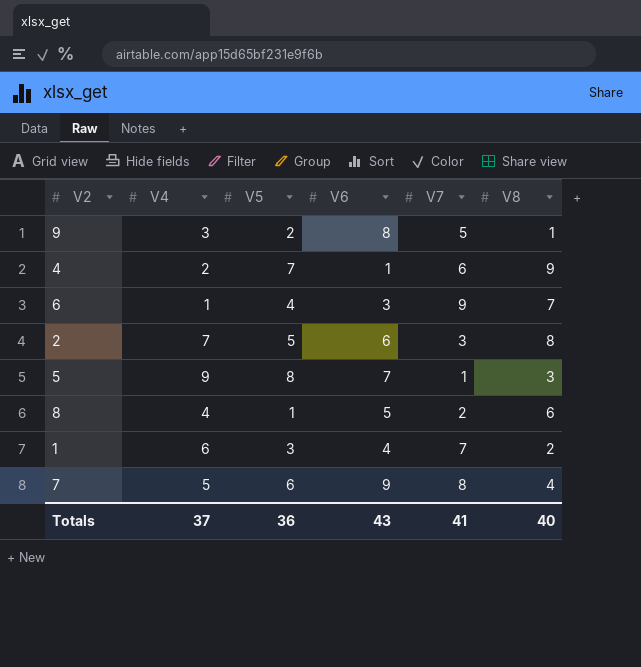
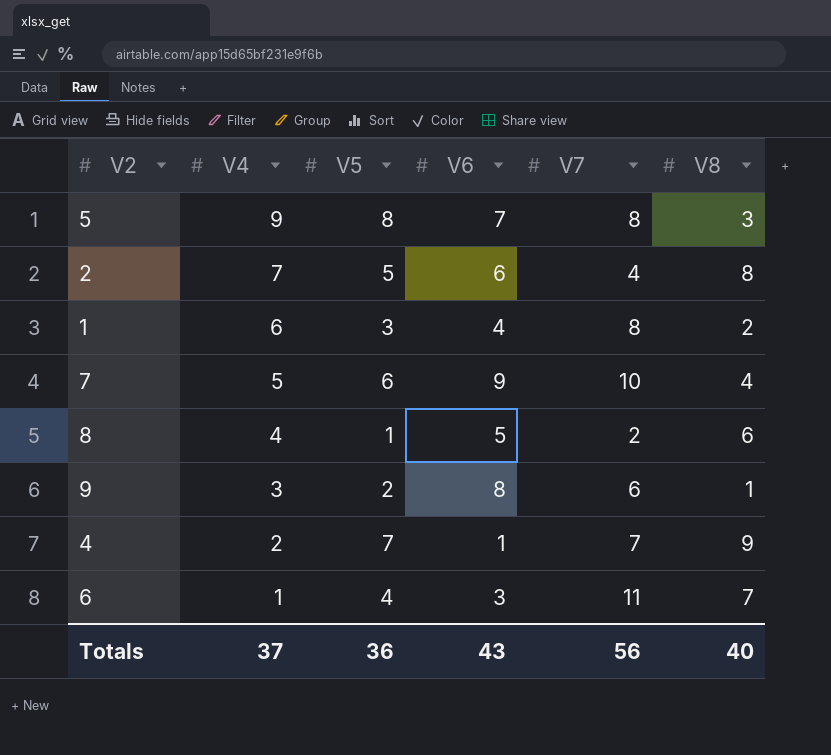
row order: none -> V4 descending
5 | V7: 1 -> 8
2 | V7: 3 -> 4
1 | V7: 7 -> 8
7 | V7: 8 -> 10
9 | V7: 5 -> 6
4 | V7: 6 -> 7
6 | V7: 9 -> 11
Totals | V7: 41 -> 56

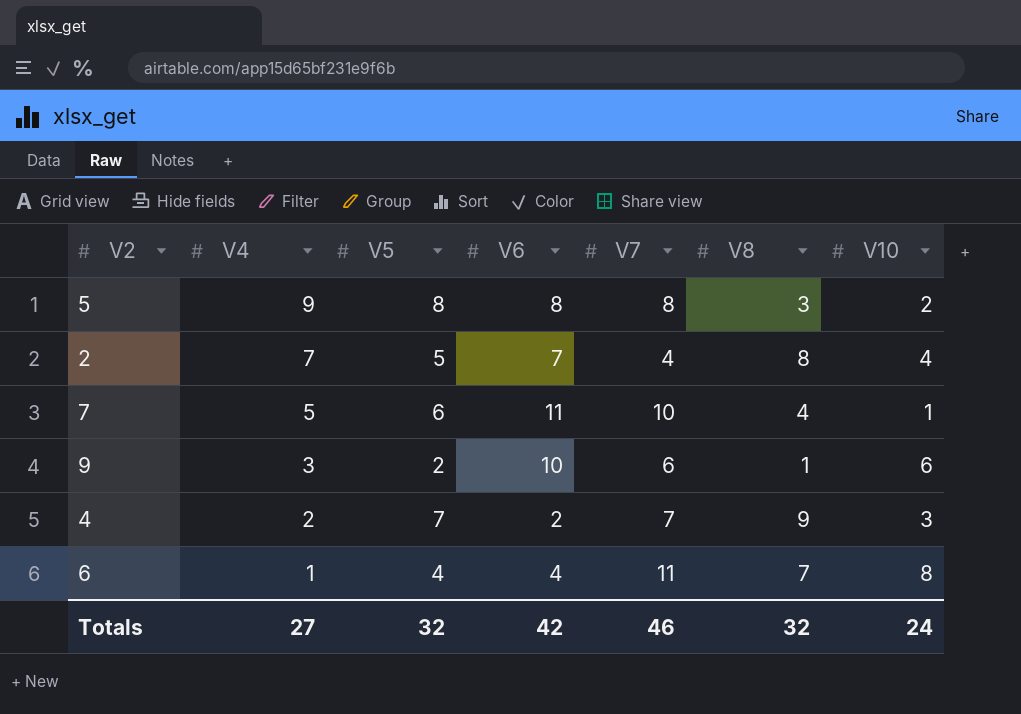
column V10 | position: none -> 7
row 1: 6 | 3 | 4 | 8 | 2 -> none
row 8: 4 | 1 | 5 | 2 | 6 -> none
5 | V6: 7 -> 8
2 | V6: 6 -> 7
7 | V6: 9 -> 11
9 | V6: 8 -> 10
4 | V6: 1 -> 2
6 | V6: 3 -> 4
Totals | V4: 37 -> 27
Totals | V5: 36 -> 32
Totals | V6: 43 -> 42
Totals | V7: 56 -> 46
Totals | V8: 40 -> 32

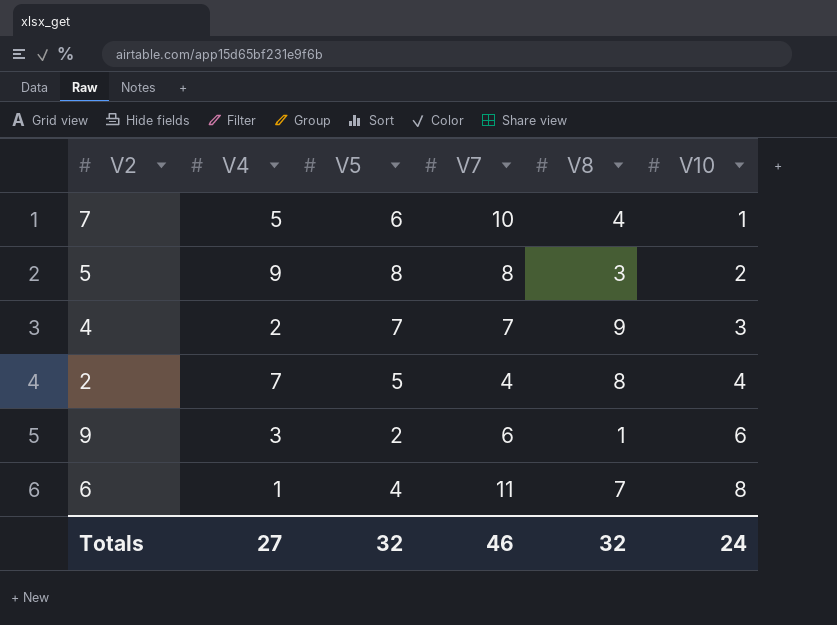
row order: V4 descending -> V10 ascending
column V6 | position: 4 -> none

